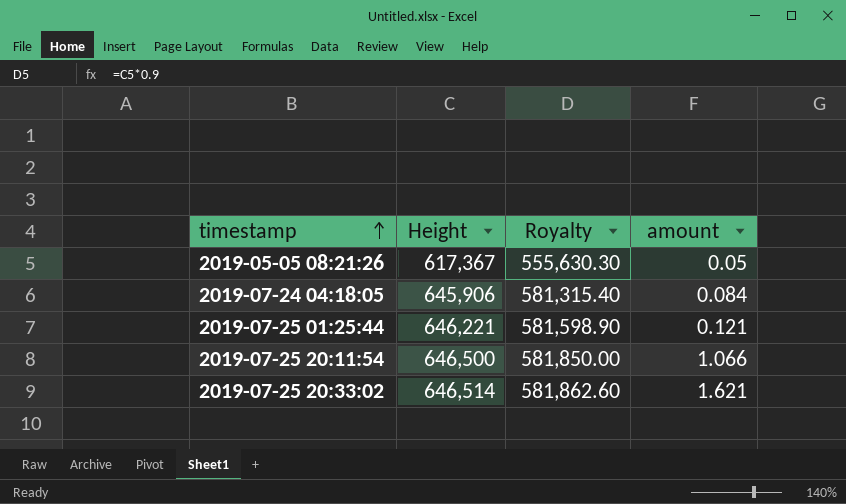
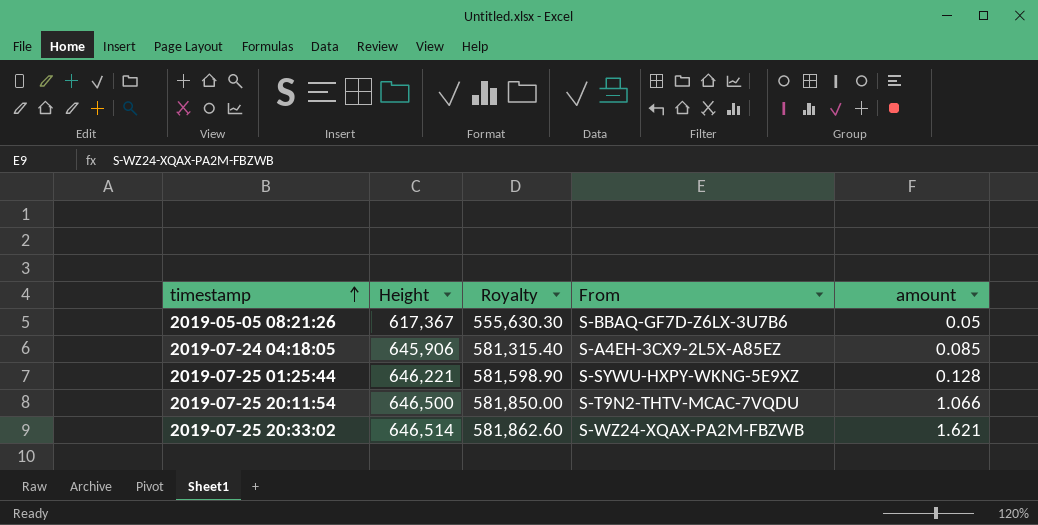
column From | position: none -> 4
2019-07-24 04:18:05 | amount: 0.084 -> 0.085
2019-07-25 01:25:44 | amount: 0.121 -> 0.128

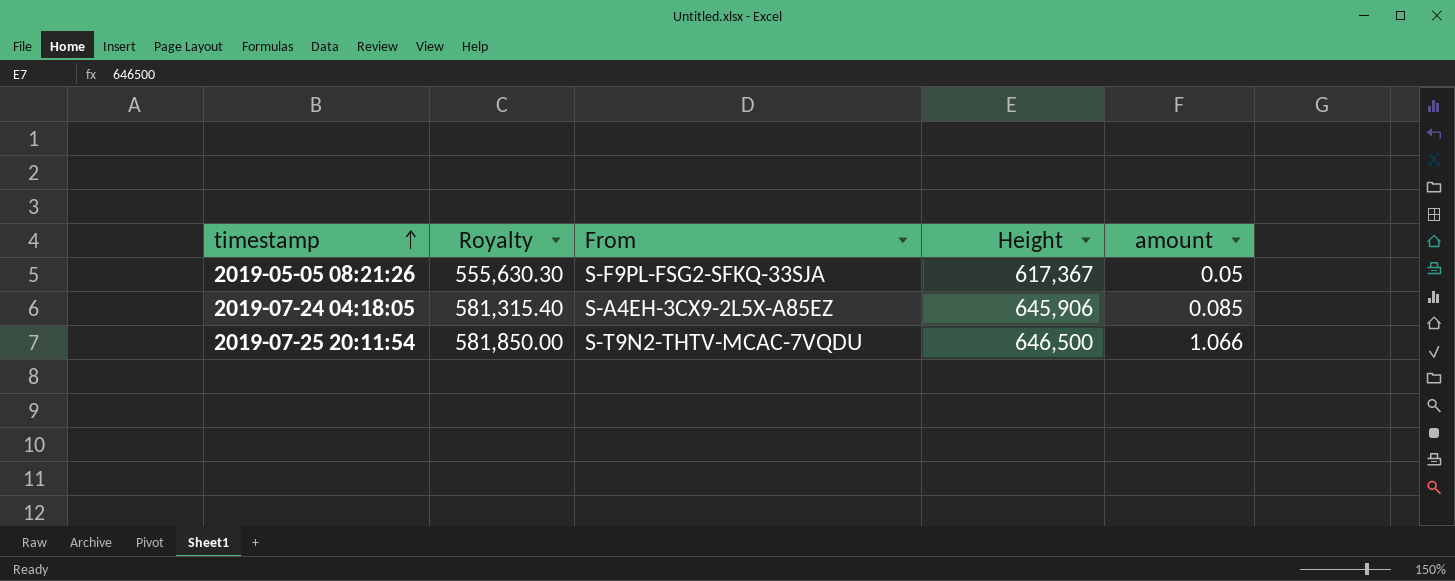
column Height | position: 2 -> 4
row 2019-07-25 01:25:44: 646,221 | 581,598.90 | S-SYWU-HXPY-WKNG-5E9XZ | 0.128 -> none
row 2019-07-25 20:33:02: 646,514 | 581,862.60 | S-WZ24-XQAX-PA2M-FBZWB | 1.621 -> none
2019-05-05 08:21:26 | From: S-BBAQ-GF7D-Z6LX-3U7B6 -> S-F9PL-FSG2-SFKQ-33SJA

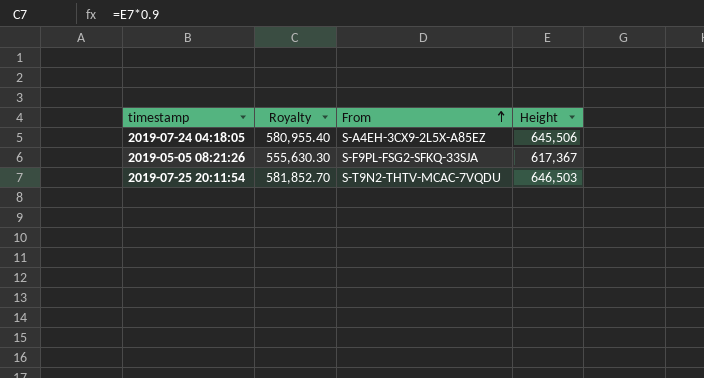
row order: timestamp ascending -> From ascending
column amount | position: 5 -> none
2019-07-24 04:18:05 | Royalty: 581,315.40 -> 580,955.40
2019-07-24 04:18:05 | Height: 645,906 -> 645,506
2019-07-25 20:11:54 | Royalty: 581,850.00 -> 581,852.70
2019-07-25 20:11:54 | Height: 646,500 -> 646,503

